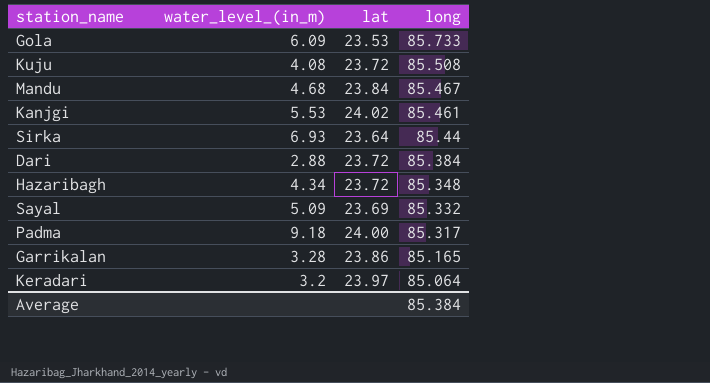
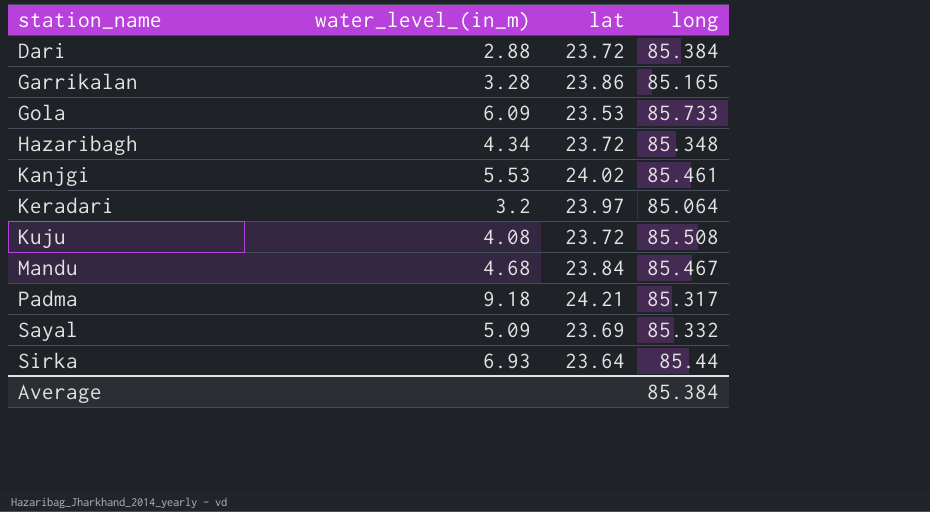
row order: long descending -> station_name ascending
Padma | lat: 24.00 -> 24.21

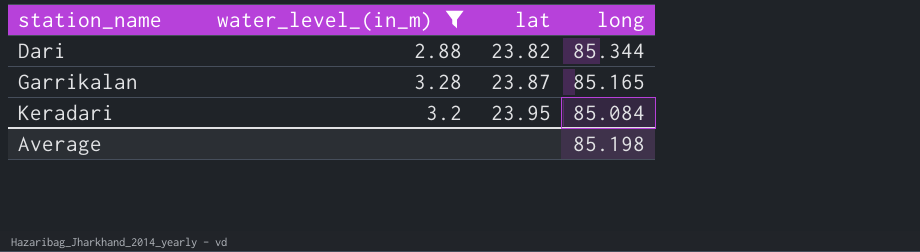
filter: none -> water_level_(in_m) <= 3.28
Dari | lat: 23.72 -> 23.82
Dari | long: 85.384 -> 85.344
Garrikalan | lat: 23.86 -> 23.87
Keradari | lat: 23.97 -> 23.95
Keradari | long: 85.064 -> 85.084
Average | long: 85.384 -> 85.198

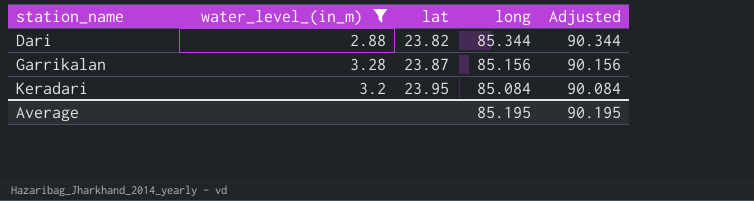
column Adjusted | formula: none -> [long] + 5
Garrikalan | long: 85.165 -> 85.156
Average | long: 85.198 -> 85.195

